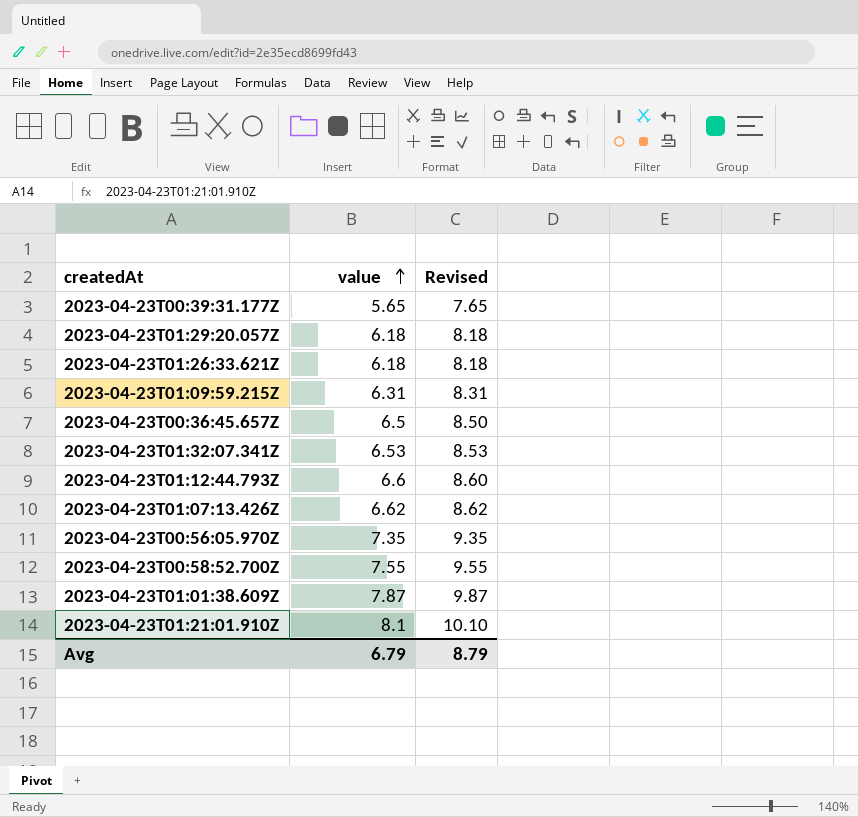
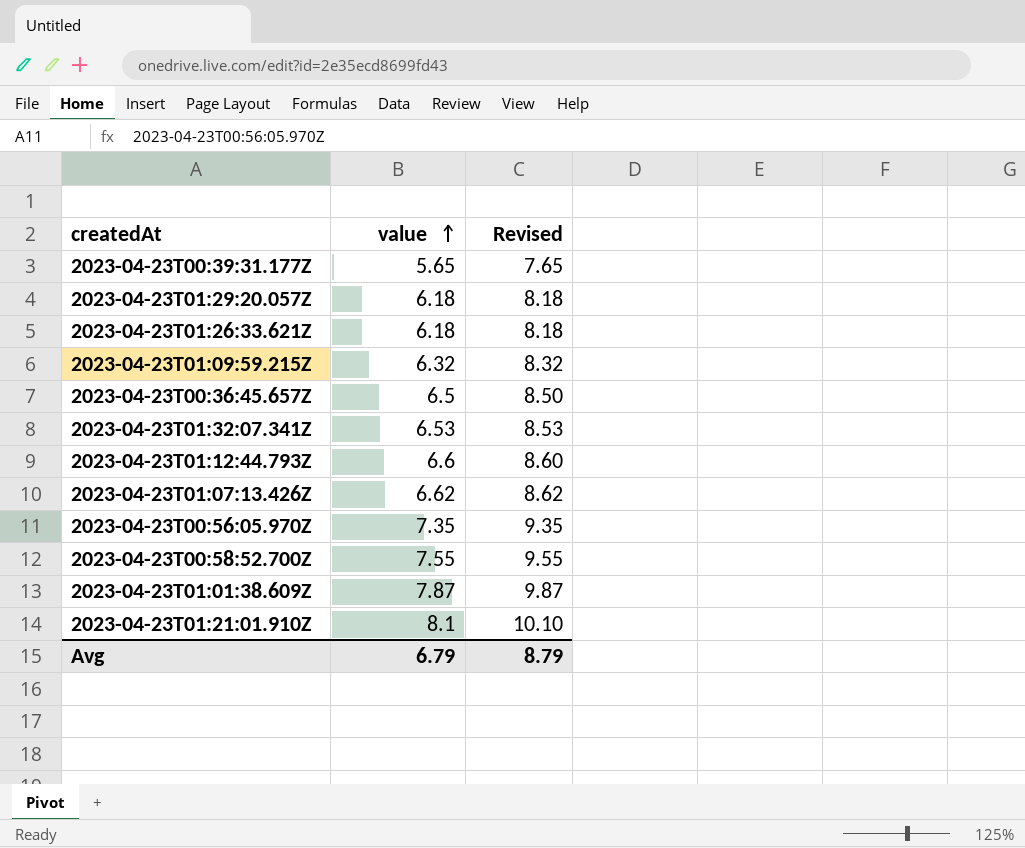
2023-04-23T01:09:59.215Z | value: 6.31 -> 6.32
2023-04-23T01:09:59.215Z | Revised: 8.31 -> 8.32

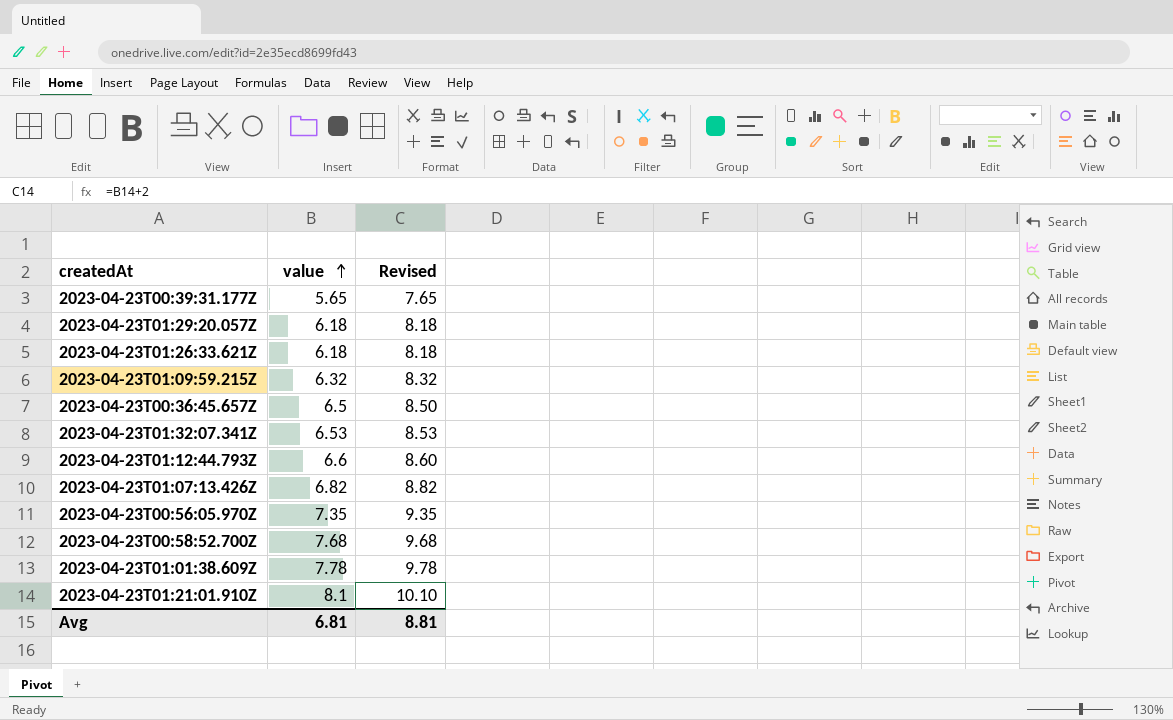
2023-04-23T01:07:13.426Z | value: 6.62 -> 6.82
2023-04-23T01:07:13.426Z | Revised: 8.62 -> 8.82
2023-04-23T00:58:52.700Z | value: 7.55 -> 7.68
2023-04-23T00:58:52.700Z | Revised: 9.55 -> 9.68
2023-04-23T01:01:38.609Z | value: 7.87 -> 7.78
2023-04-23T01:01:38.609Z | Revised: 9.87 -> 9.78
Avg | value: 6.79 -> 6.81
Avg | Revised: 8.79 -> 8.81

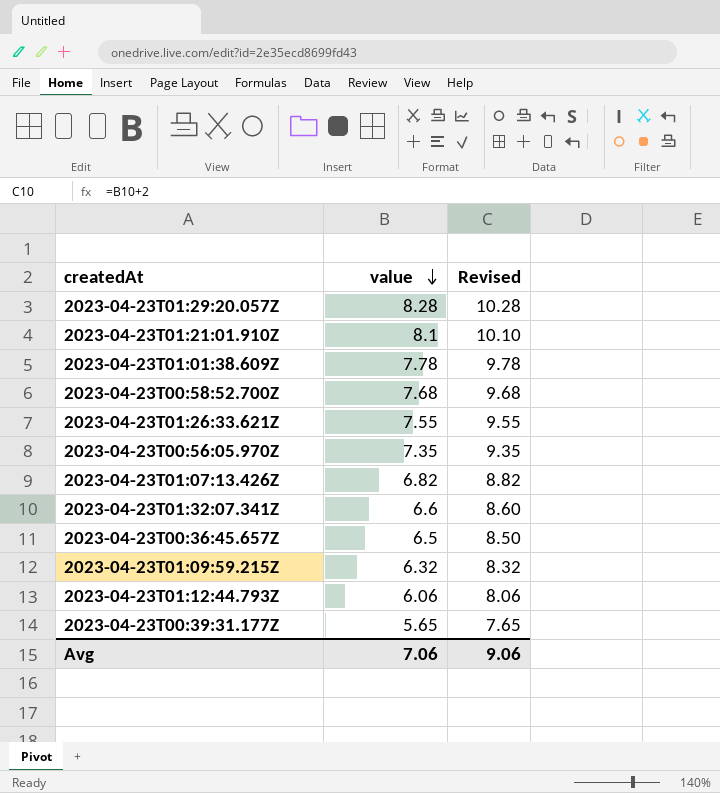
row order: value ascending -> value descending
2023-04-23T01:29:20.057Z | value: 6.18 -> 8.28
2023-04-23T01:29:20.057Z | Revised: 8.18 -> 10.28
2023-04-23T01:26:33.621Z | value: 6.18 -> 7.55
2023-04-23T01:26:33.621Z | Revised: 8.18 -> 9.55
2023-04-23T01:32:07.341Z | value: 6.53 -> 6.6
2023-04-23T01:32:07.341Z | Revised: 8.53 -> 8.60
2023-04-23T01:12:44.793Z | value: 6.6 -> 6.06
2023-04-23T01:12:44.793Z | Revised: 8.60 -> 8.06
Avg | value: 6.81 -> 7.06
Avg | Revised: 8.81 -> 9.06

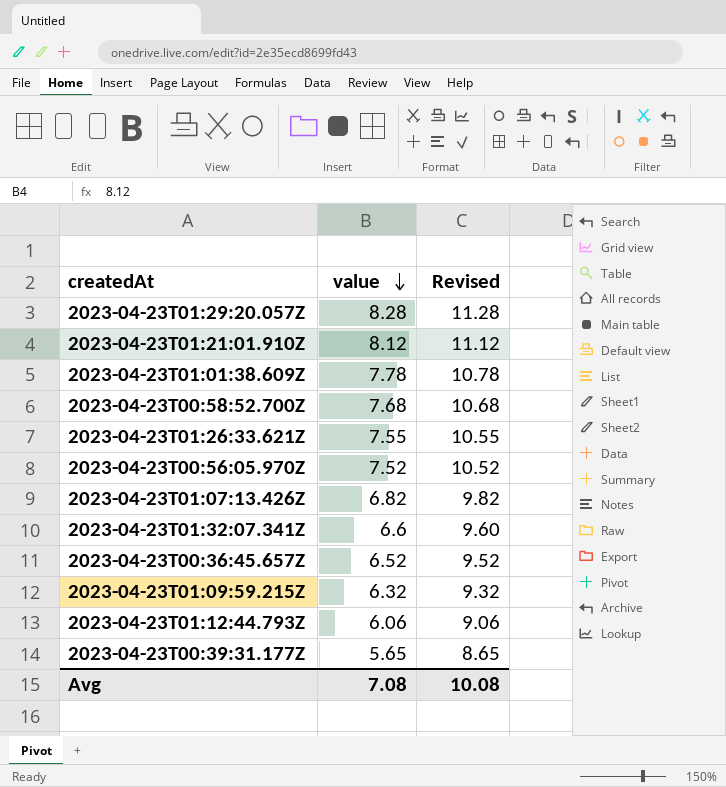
column Revised | formula: [value] + 2 -> [value] + 3
2023-04-23T01:21:01.910Z | value: 8.1 -> 8.12
2023-04-23T00:56:05.970Z | value: 7.35 -> 7.52
2023-04-23T00:36:45.657Z | value: 6.5 -> 6.52
Avg | value: 7.06 -> 7.08
Avg | Revised: 9.06 -> 10.08

